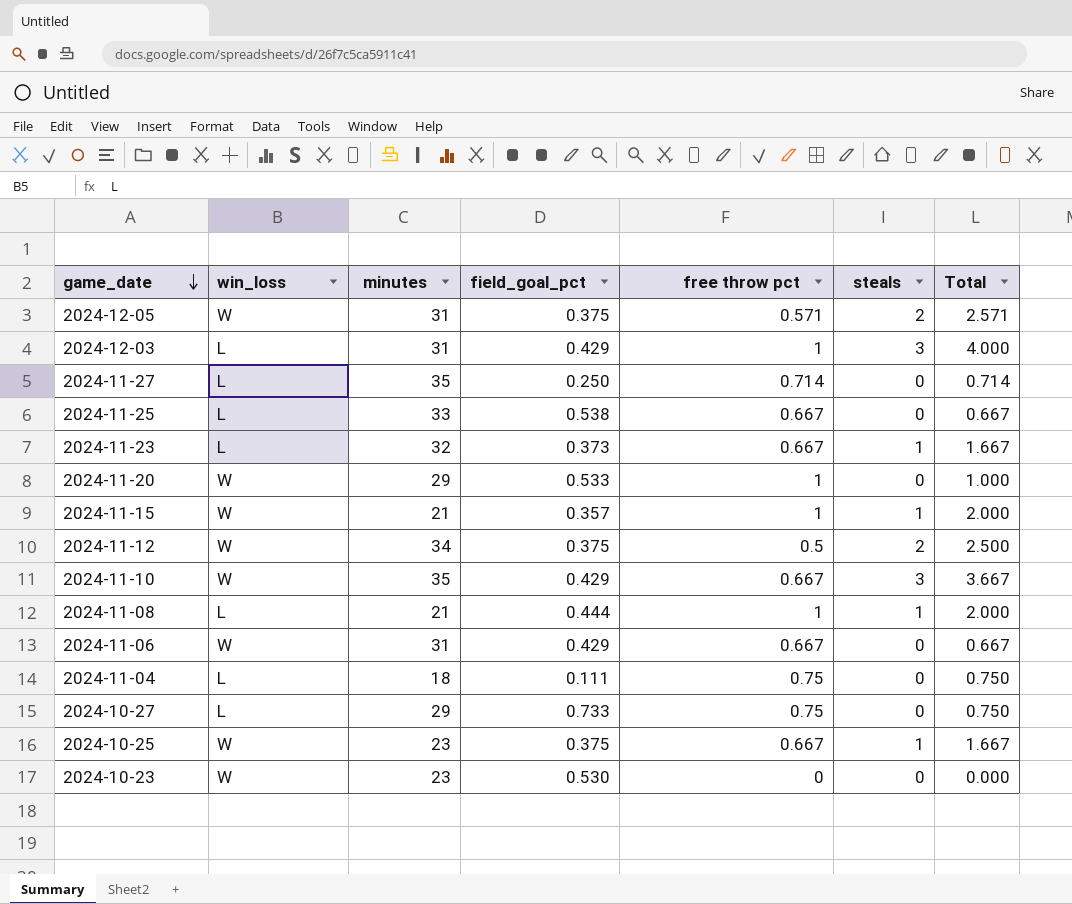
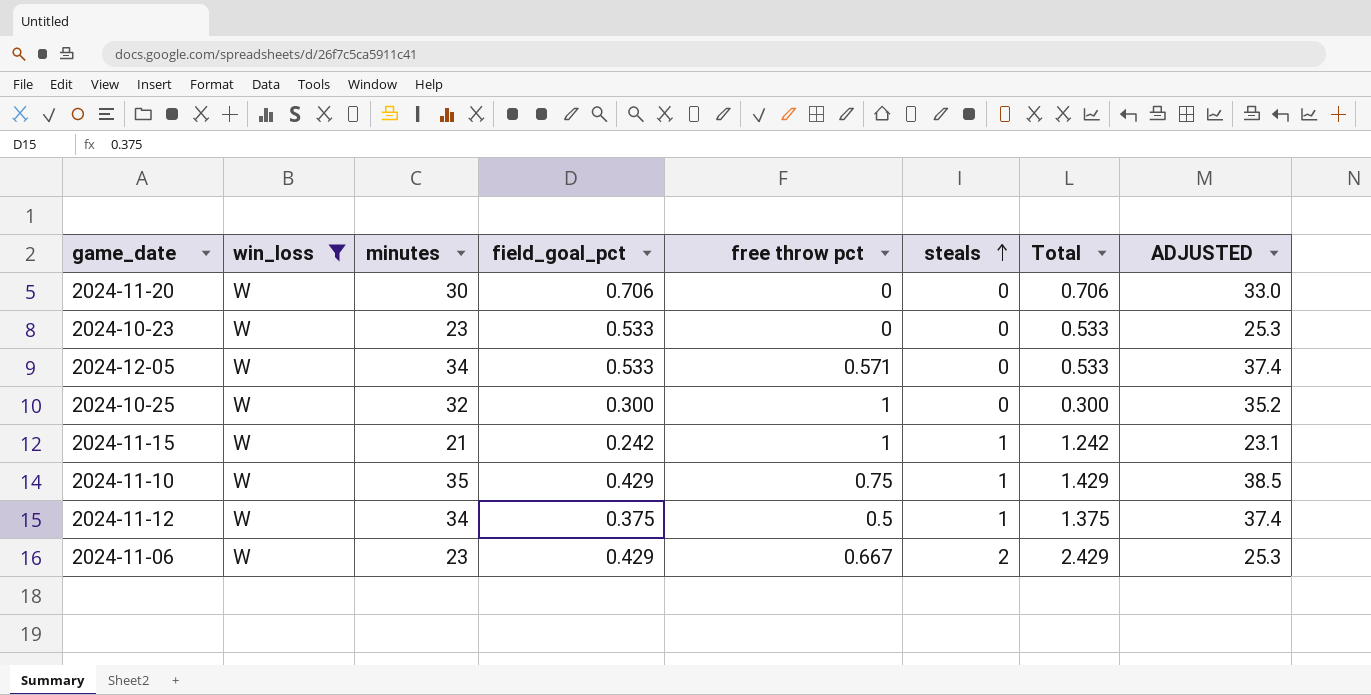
filter: none -> win_loss = W
row order: game_date descending -> steals ascending
column Total | formula: [free throw pct] + [steals] -> [field_goal_pct] + [steals]
column ADJUSTED | formula: none -> [minutes] * 1.1
2024-11-20 | minutes: 29 -> 30
2024-11-20 | field_goal_pct: 0.533 -> 0.706
2024-11-20 | free throw pct: 1 -> 0
2024-10-23 | field_goal_pct: 0.530 -> 0.533
2024-12-05 | minutes: 31 -> 34
2024-12-05 | field_goal_pct: 0.375 -> 0.533
2024-12-05 | steals: 2 -> 0
2024-10-25 | minutes: 23 -> 32
2024-10-25 | field_goal_pct: 0.375 -> 0.300
2024-10-25 | free throw pct: 0.667 -> 1
2024-10-25 | steals: 1 -> 0
2024-11-15 | field_goal_pct: 0.357 -> 0.242
2024-11-10 | free throw pct: 0.667 -> 0.75
2024-11-10 | steals: 3 -> 1
2024-11-12 | steals: 2 -> 1
2024-11-06 | minutes: 31 -> 23
2024-11-06 | steals: 0 -> 2

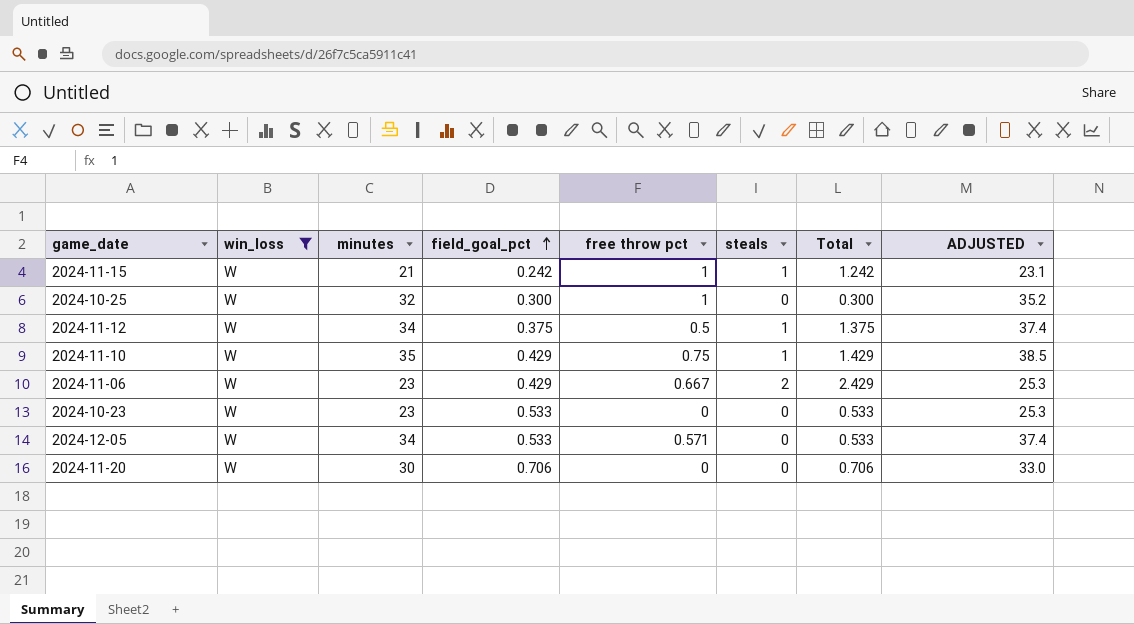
row order: steals ascending -> field_goal_pct ascending

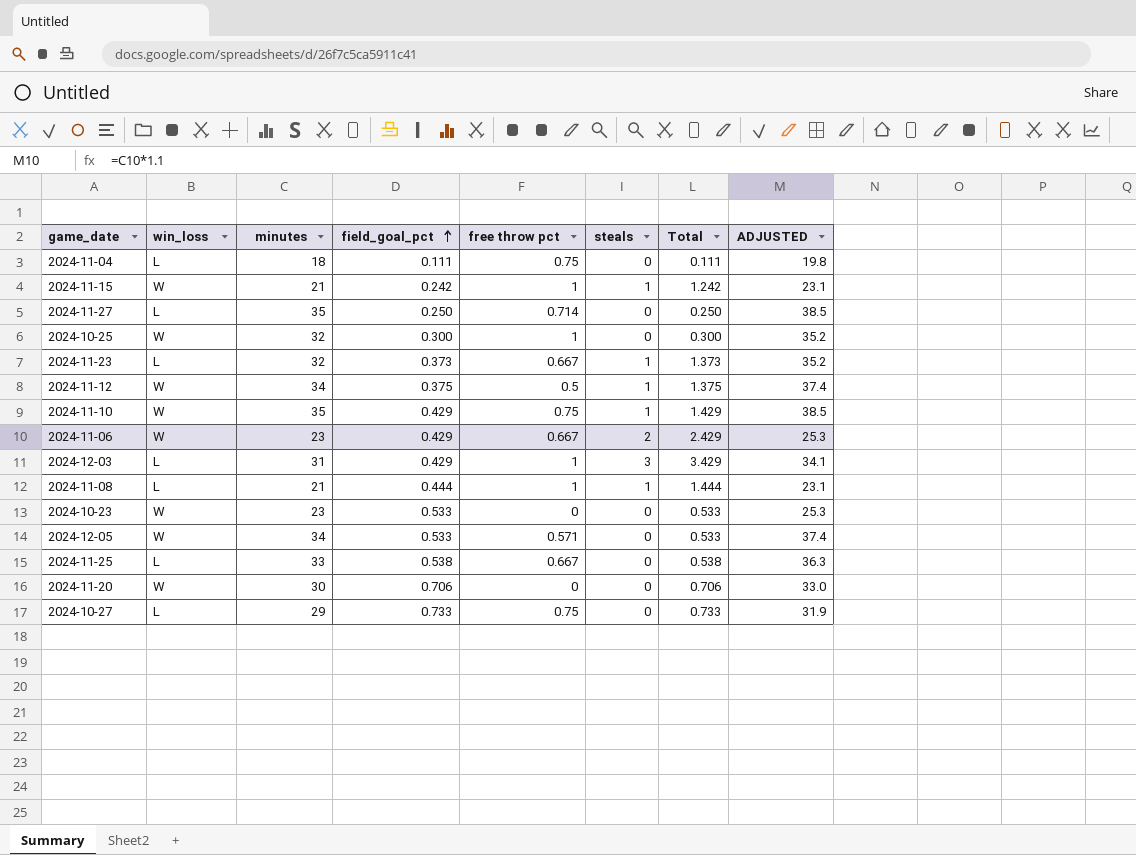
filter: win_loss = W -> none

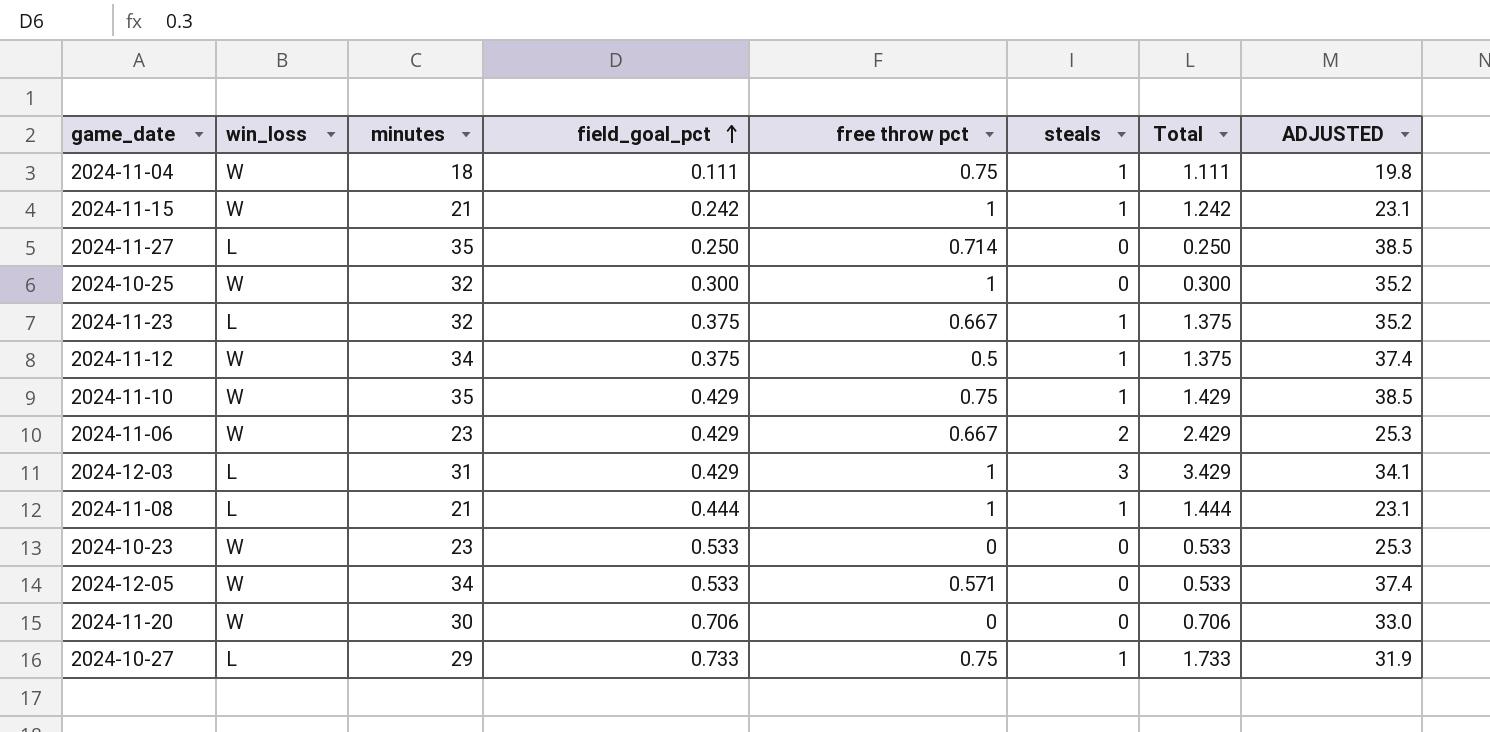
row 2024-11-25: L | 33 | 0.538 | 0.667 | 0 | 0.538 | 36.3 -> none
2024-11-04 | win_loss: L -> W
2024-11-04 | steals: 0 -> 1
2024-11-04 | Total: 0.111 -> 1.111
2024-11-23 | field_goal_pct: 0.373 -> 0.375
2024-11-23 | Total: 1.373 -> 1.375
2024-10-27 | steals: 0 -> 1
2024-10-27 | Total: 0.733 -> 1.733

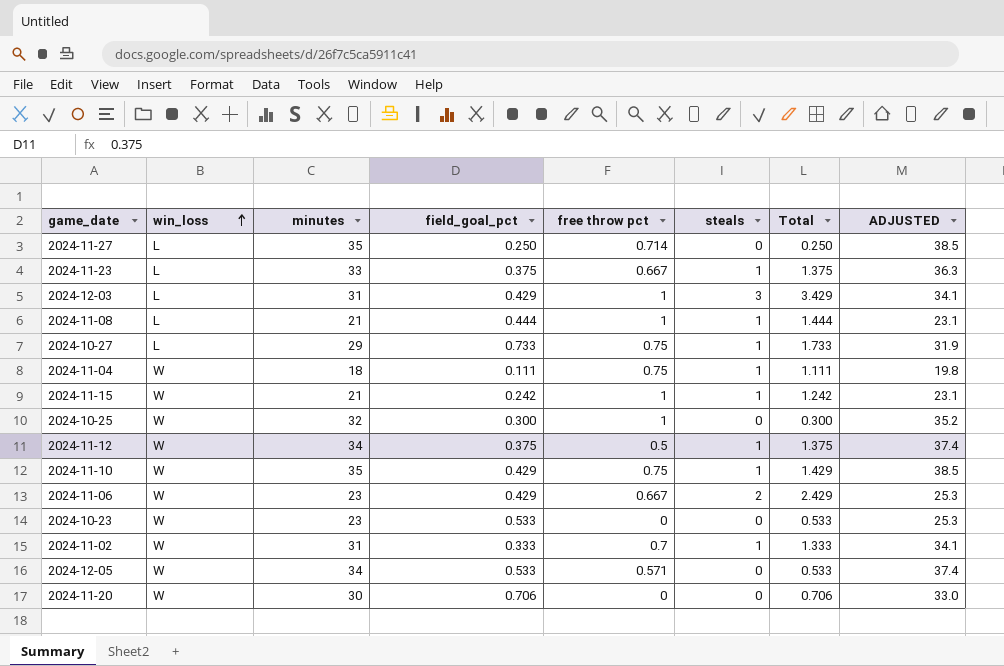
row order: field_goal_pct ascending -> win_loss ascending
2024-11-23 | minutes: 32 -> 33
2024-11-23 | ADJUSTED: 35.2 -> 36.3
row 2024-11-02: none -> W | 31 | 0.333 | 0.7 | 1 | 1.333 | 34.1

